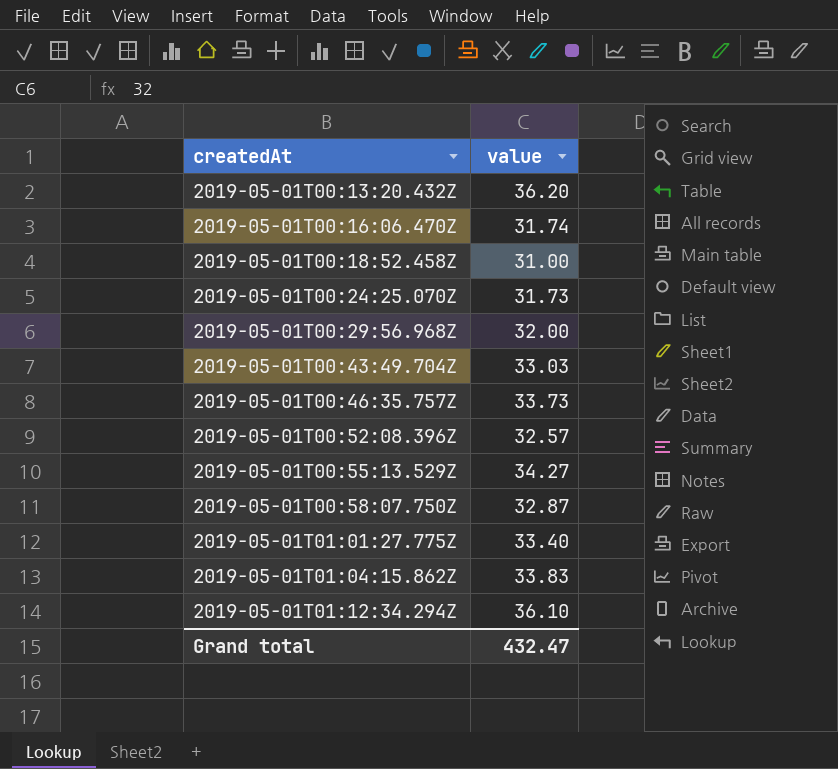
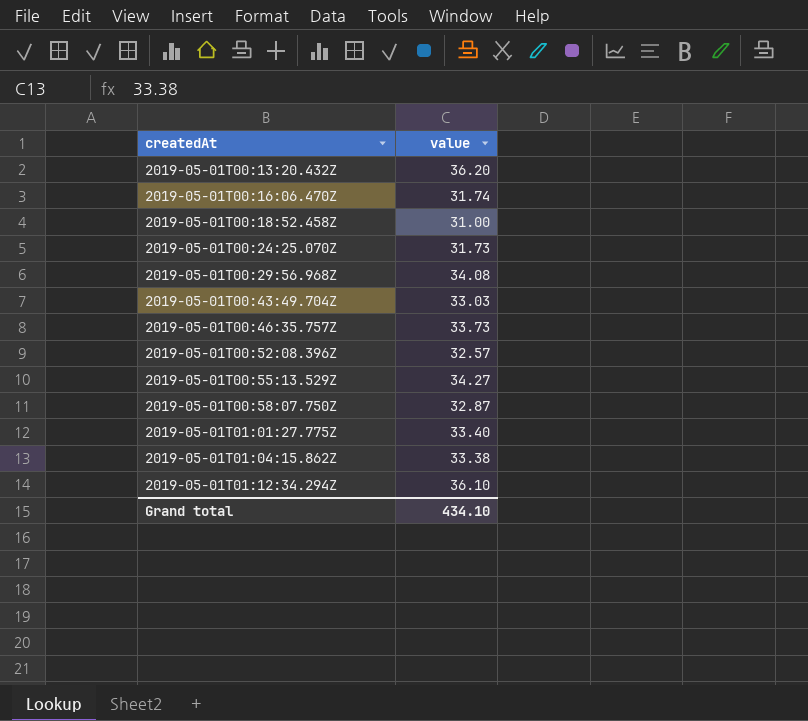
2019-05-01T00:29:56.968Z | value: 32.00 -> 34.08
2019-05-01T01:04:15.862Z | value: 33.83 -> 33.38
Grand total | value: 432.47 -> 434.10

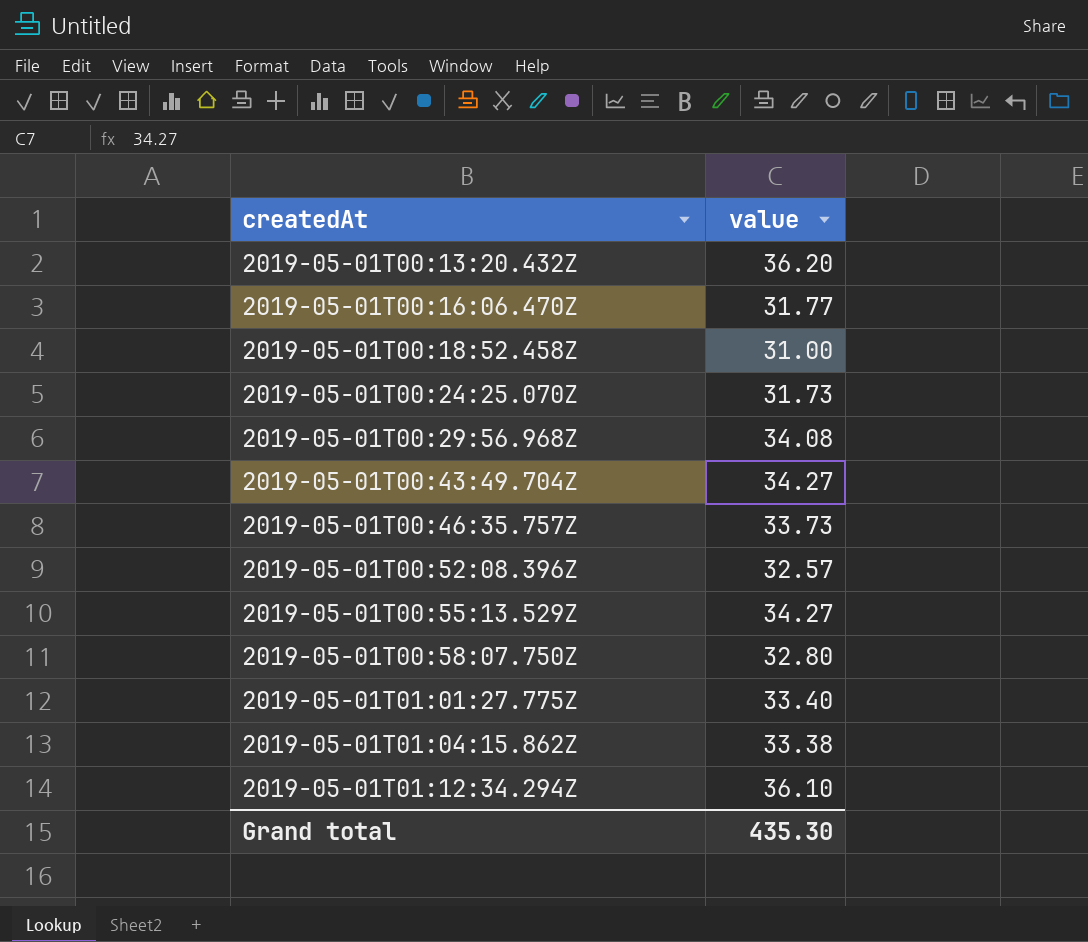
2019-05-01T00:16:06.470Z | value: 31.74 -> 31.77
2019-05-01T00:43:49.704Z | value: 33.03 -> 34.27
2019-05-01T00:58:07.750Z | value: 32.87 -> 32.80
Grand total | value: 434.10 -> 435.30

